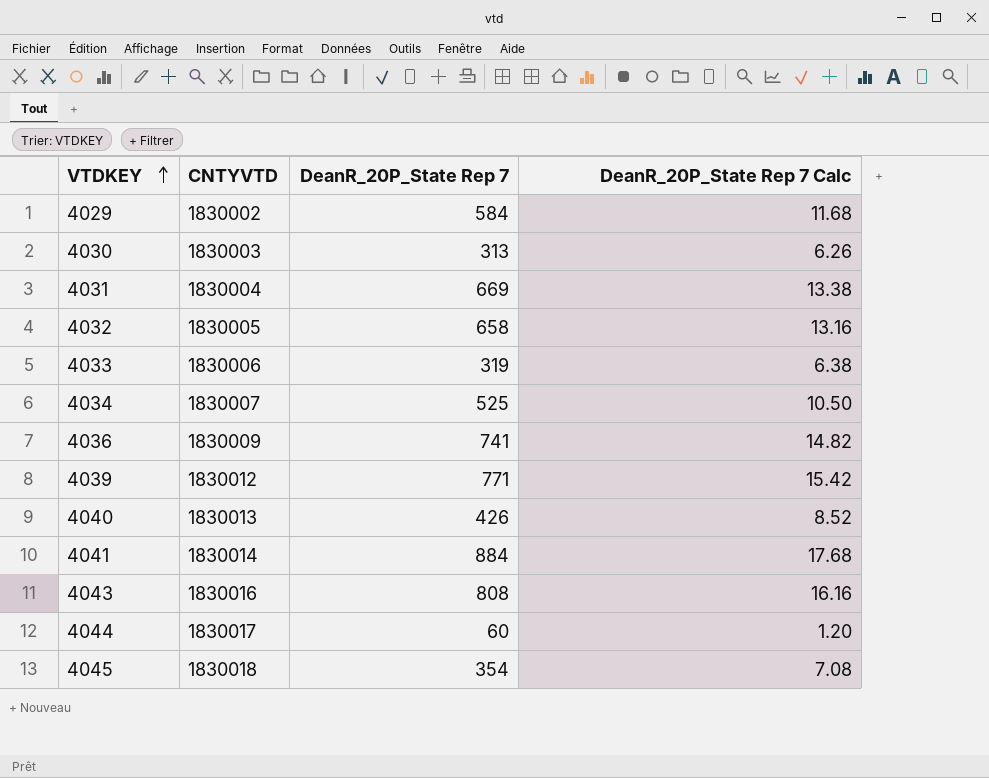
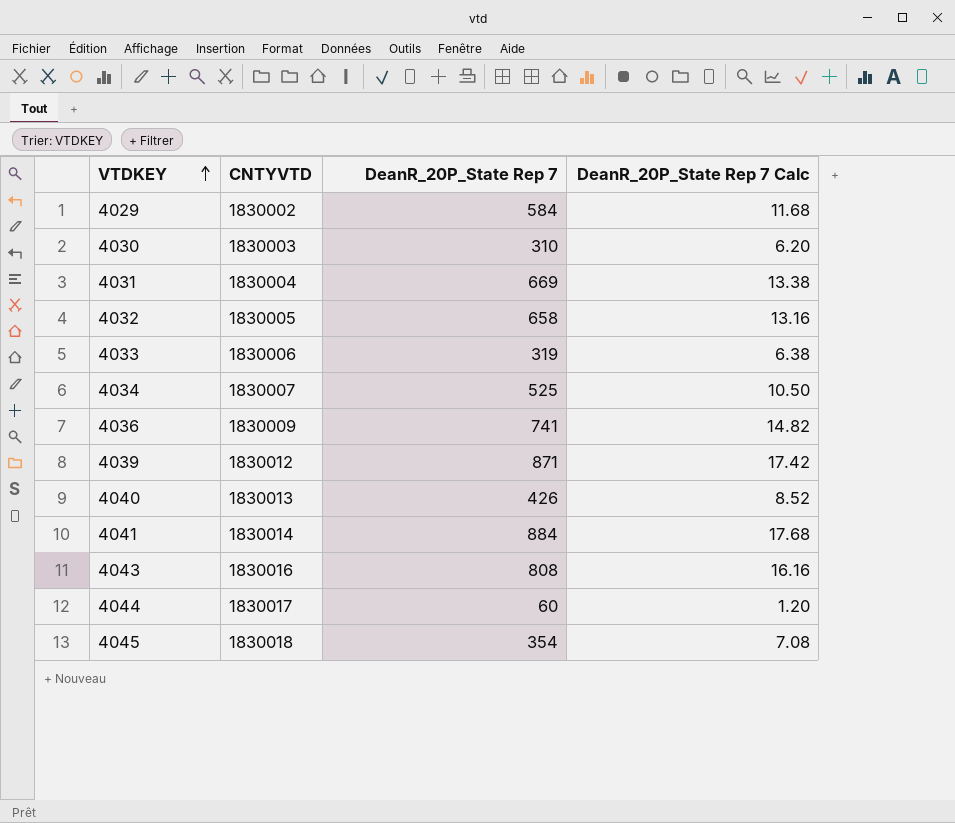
4030 | DeanR_20P_State Rep 7: 313 -> 310
4030 | DeanR_20P_State Rep 7 Calc: 6.26 -> 6.20
4039 | DeanR_20P_State Rep 7: 771 -> 871
4039 | DeanR_20P_State Rep 7 Calc: 15.42 -> 17.42

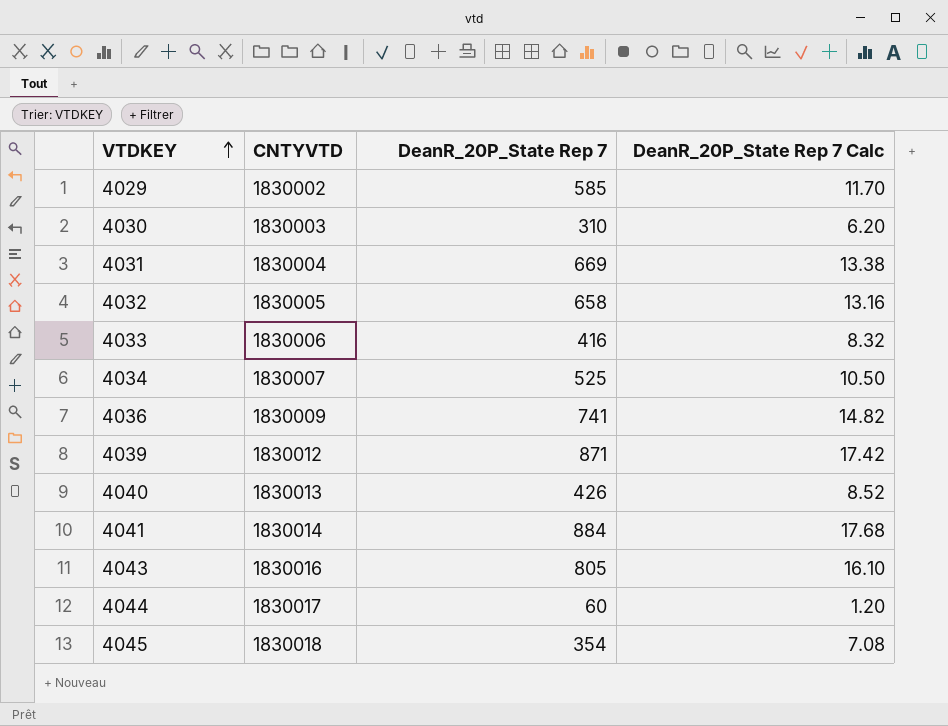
4029 | DeanR_20P_State Rep 7: 584 -> 585
4029 | DeanR_20P_State Rep 7 Calc: 11.68 -> 11.70
4033 | DeanR_20P_State Rep 7: 319 -> 416
4033 | DeanR_20P_State Rep 7 Calc: 6.38 -> 8.32
4043 | DeanR_20P_State Rep 7: 808 -> 805
4043 | DeanR_20P_State Rep 7 Calc: 16.16 -> 16.10

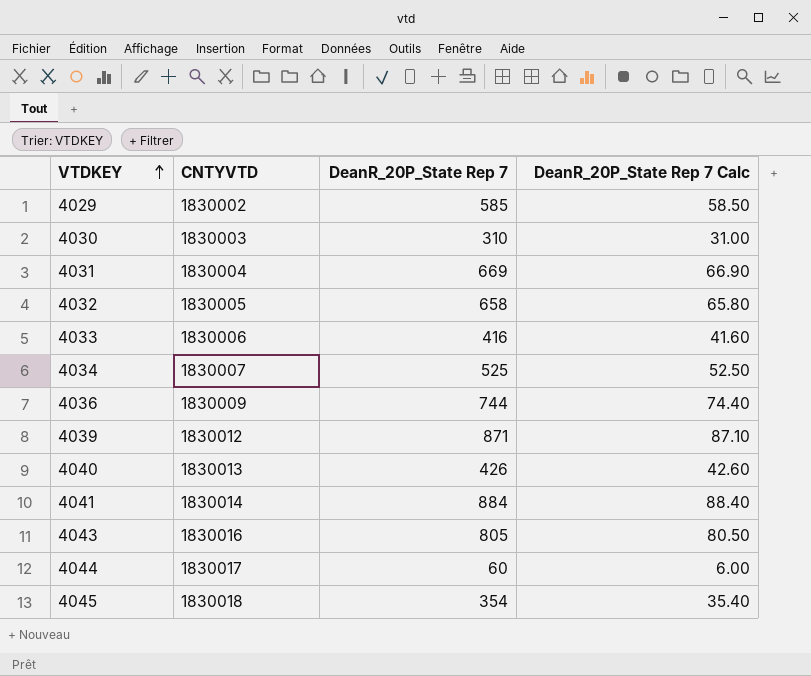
column DeanR_20P_State Rep 7 Calc | formula: [DeanR_20P_State Rep 7] * 0.02 -> [DeanR_20P_State Rep 7] * 0.1
4036 | DeanR_20P_State Rep 7: 741 -> 744

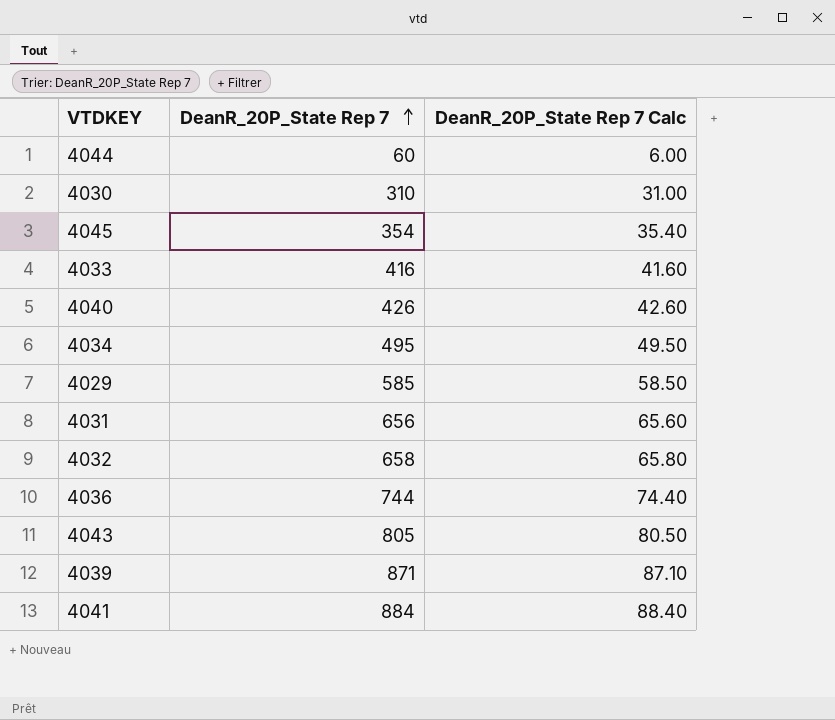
row order: VTDKEY ascending -> DeanR_20P_State Rep 7 ascending
column CNTYVTD | position: 2 -> none
4034 | DeanR_20P_State Rep 7: 525 -> 495
4034 | DeanR_20P_State Rep 7 Calc: 52.50 -> 49.50
4031 | DeanR_20P_State Rep 7: 669 -> 656
4031 | DeanR_20P_State Rep 7 Calc: 66.90 -> 65.60

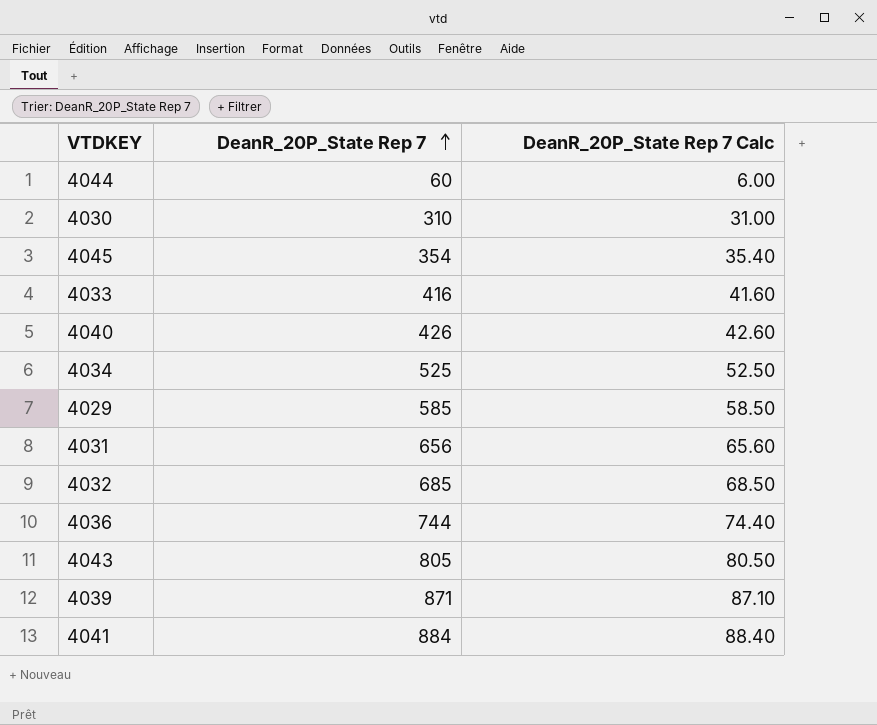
4034 | DeanR_20P_State Rep 7: 495 -> 525
4034 | DeanR_20P_State Rep 7 Calc: 49.50 -> 52.50
4032 | DeanR_20P_State Rep 7: 658 -> 685
4032 | DeanR_20P_State Rep 7 Calc: 65.80 -> 68.50

